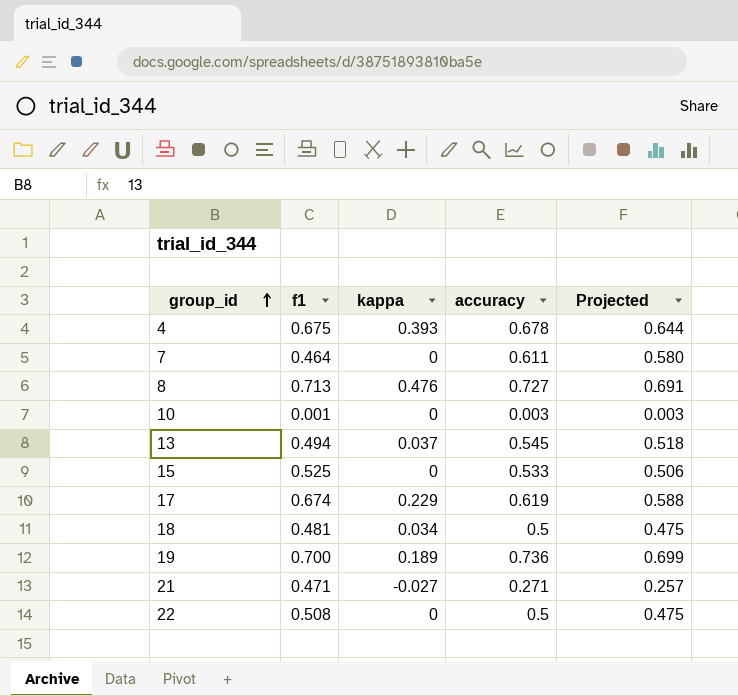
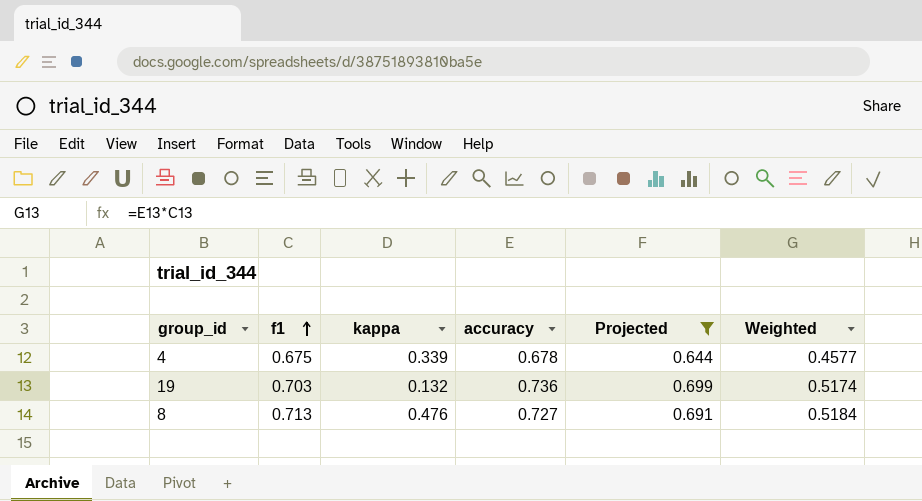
filter: none -> Projected >= 0.644
row order: group_id ascending -> f1 ascending
column Weighted | formula: none -> [f1] * [accuracy]
4 | kappa: 0.393 -> 0.339
19 | f1: 0.700 -> 0.703
19 | kappa: 0.189 -> 0.132

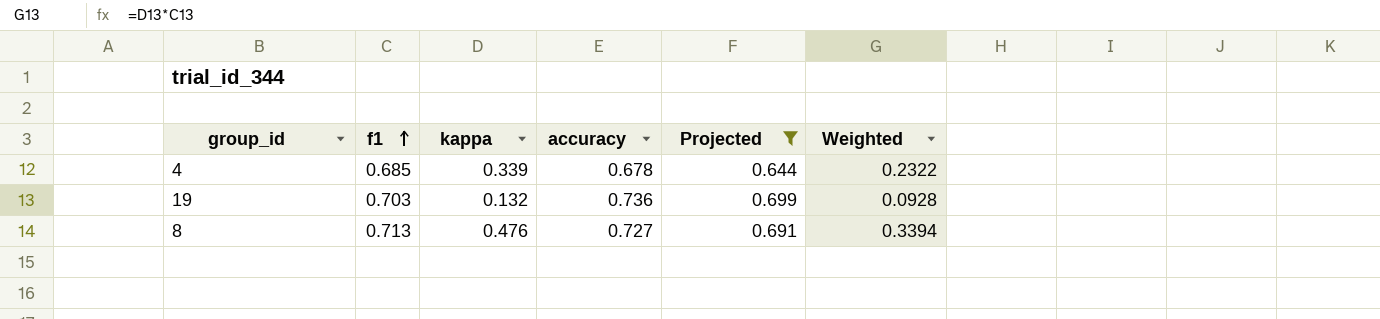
column Weighted | formula: [f1] * [accuracy] -> [f1] * [kappa]
4 | f1: 0.675 -> 0.685

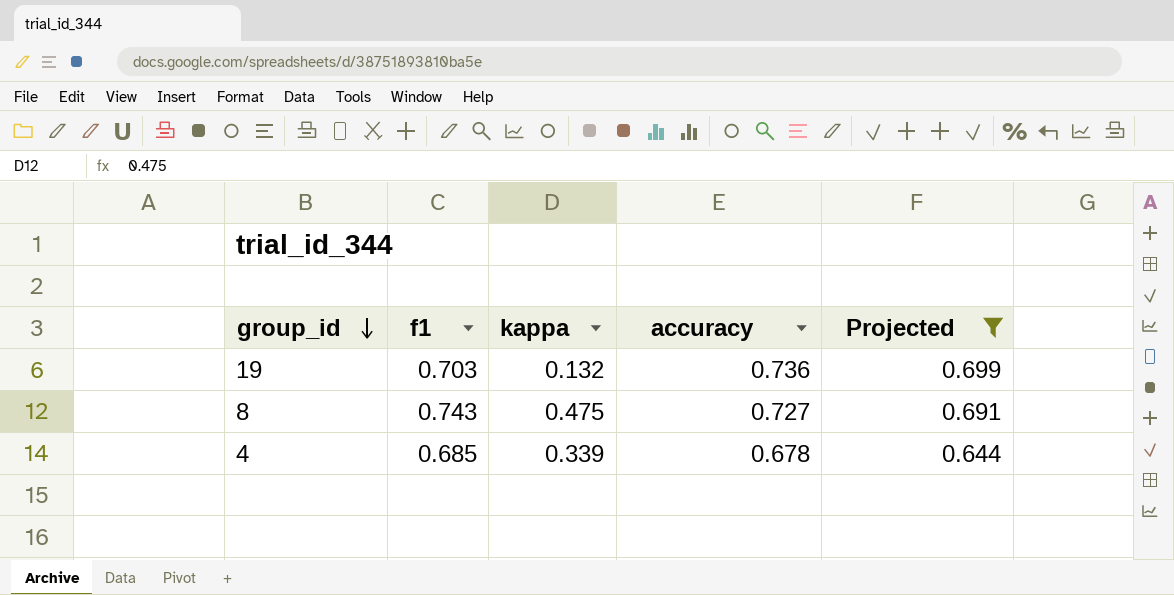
row order: f1 ascending -> group_id descending
column Weighted | formula: [f1] * [kappa] -> none
8 | f1: 0.713 -> 0.743
8 | kappa: 0.476 -> 0.475

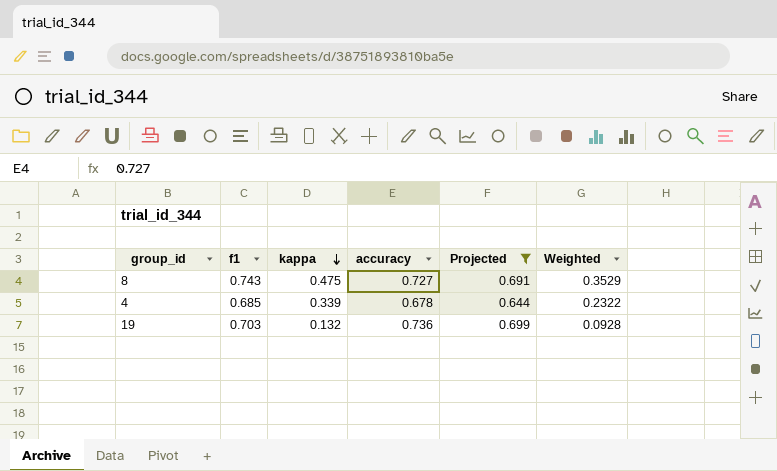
row order: group_id descending -> kappa descending
column Weighted | formula: none -> [f1] * [kappa]

